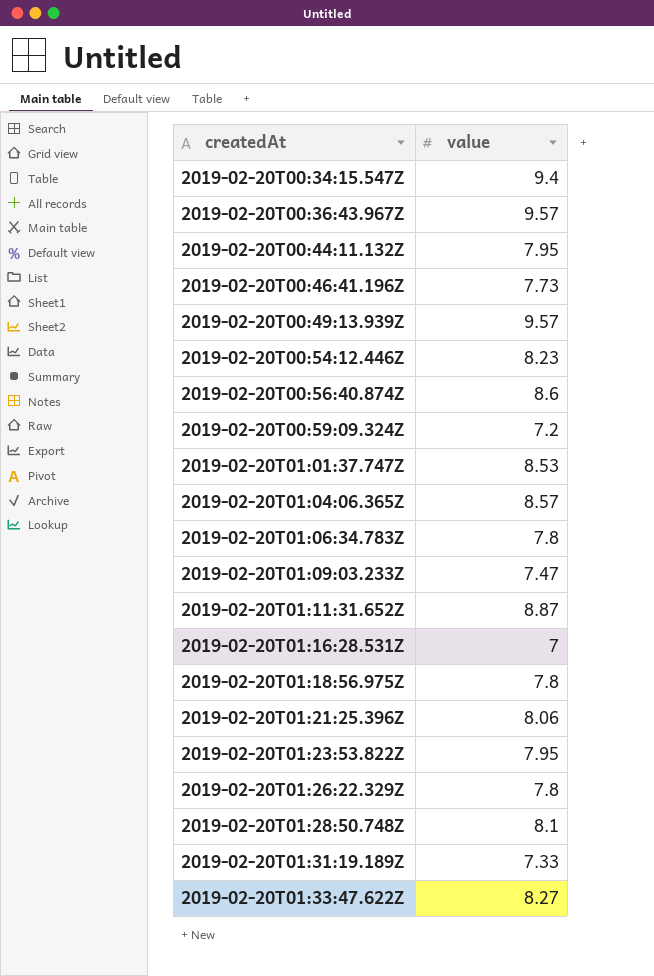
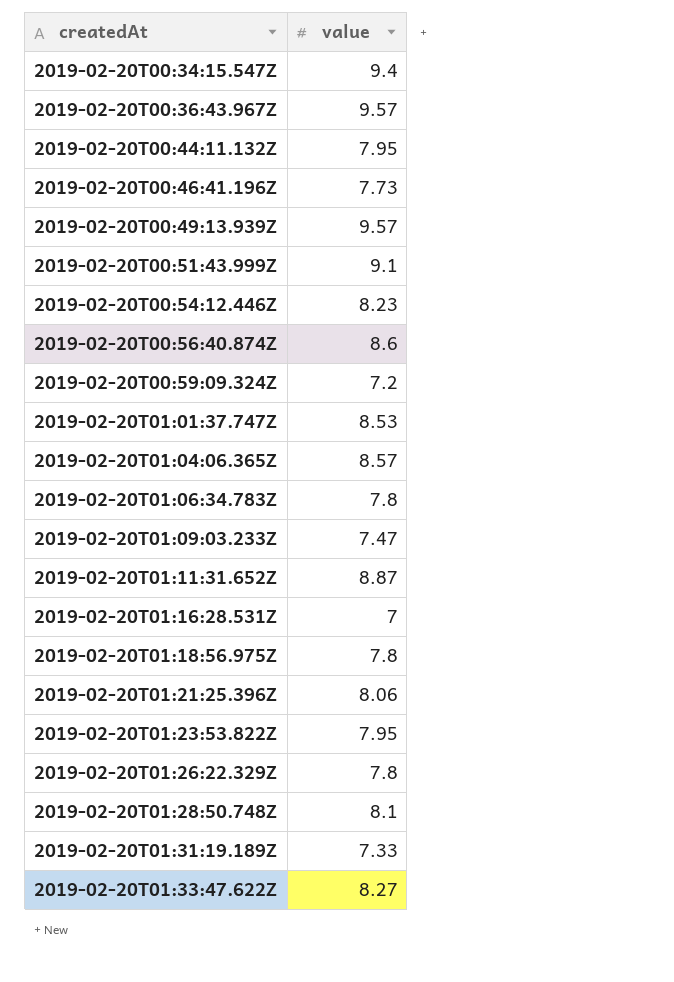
row 2019-02-20T00:51:43.999Z: none -> 9.1

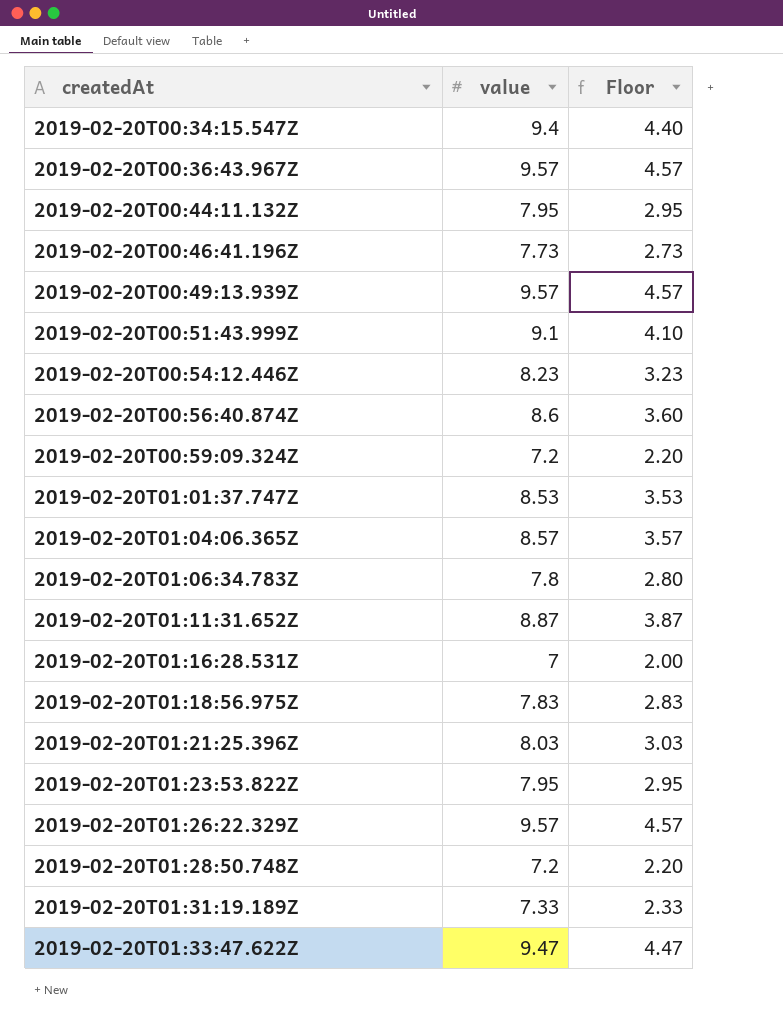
column Floor | formula: none -> [value] - 5
row 2019-02-20T01:09:03.233Z: 7.47 -> none
2019-02-20T01:18:56.975Z | value: 7.8 -> 7.83
2019-02-20T01:21:25.396Z | value: 8.06 -> 8.03
2019-02-20T01:26:22.329Z | value: 7.8 -> 9.57
2019-02-20T01:28:50.748Z | value: 8.1 -> 7.2
2019-02-20T01:33:47.622Z | value: 8.27 -> 9.47

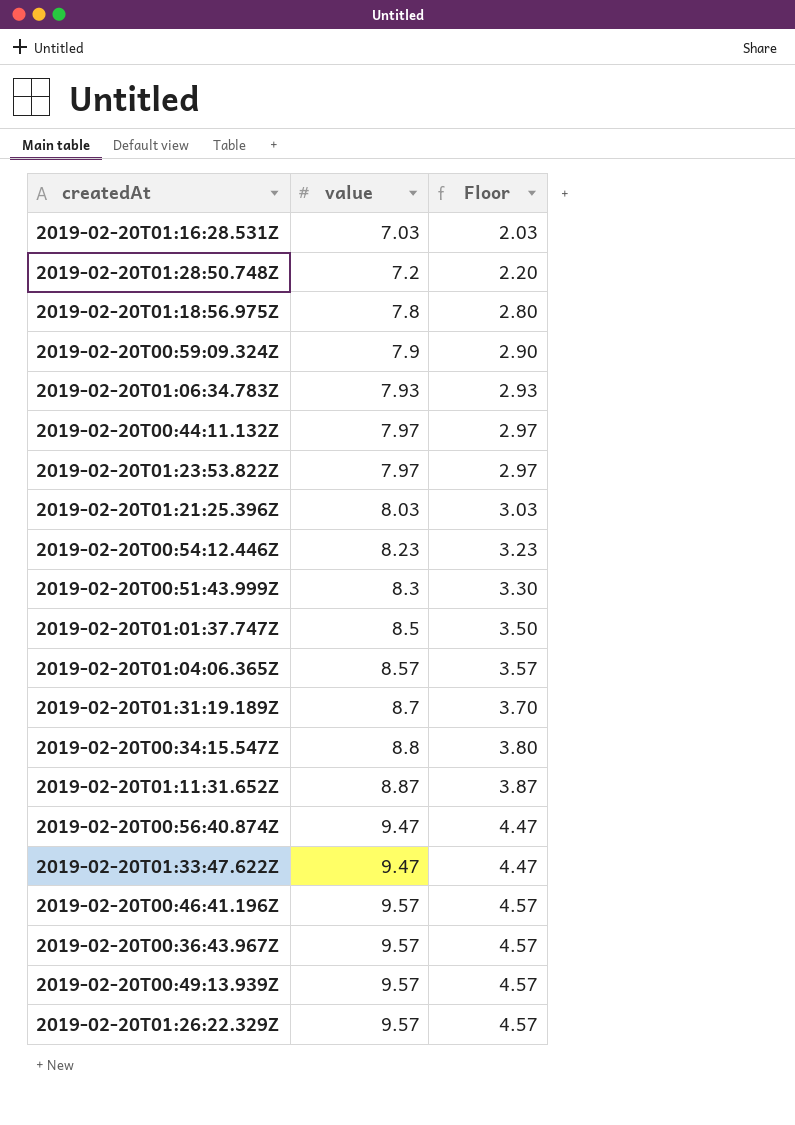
row order: createdAt ascending -> value ascending
2019-02-20T01:16:28.531Z | value: 7 -> 7.03
2019-02-20T01:16:28.531Z | Floor: 2.00 -> 2.03
2019-02-20T01:18:56.975Z | value: 7.83 -> 7.8
2019-02-20T01:18:56.975Z | Floor: 2.83 -> 2.80
2019-02-20T00:59:09.324Z | value: 7.2 -> 7.9
2019-02-20T00:59:09.324Z | Floor: 2.20 -> 2.90
2019-02-20T01:06:34.783Z | value: 7.8 -> 7.93
2019-02-20T01:06:34.783Z | Floor: 2.80 -> 2.93
2019-02-20T00:44:11.132Z | value: 7.95 -> 7.97
2019-02-20T00:44:11.132Z | Floor: 2.95 -> 2.97
2019-02-20T01:23:53.822Z | value: 7.95 -> 7.97
2019-02-20T01:23:53.822Z | Floor: 2.95 -> 2.97
2019-02-20T00:51:43.999Z | value: 9.1 -> 8.3
2019-02-20T00:51:43.999Z | Floor: 4.10 -> 3.30
2019-02-20T01:01:37.747Z | value: 8.53 -> 8.5
2019-02-20T01:01:37.747Z | Floor: 3.53 -> 3.50
2019-02-20T01:31:19.189Z | value: 7.33 -> 8.7
2019-02-20T01:31:19.189Z | Floor: 2.33 -> 3.70
2019-02-20T00:34:15.547Z | value: 9.4 -> 8.8
2019-02-20T00:34:15.547Z | Floor: 4.40 -> 3.80
2019-02-20T00:56:40.874Z | value: 8.6 -> 9.47
2019-02-20T00:56:40.874Z | Floor: 3.60 -> 4.47
2019-02-20T00:46:41.196Z | value: 7.73 -> 9.57
2019-02-20T00:46:41.196Z | Floor: 2.73 -> 4.57

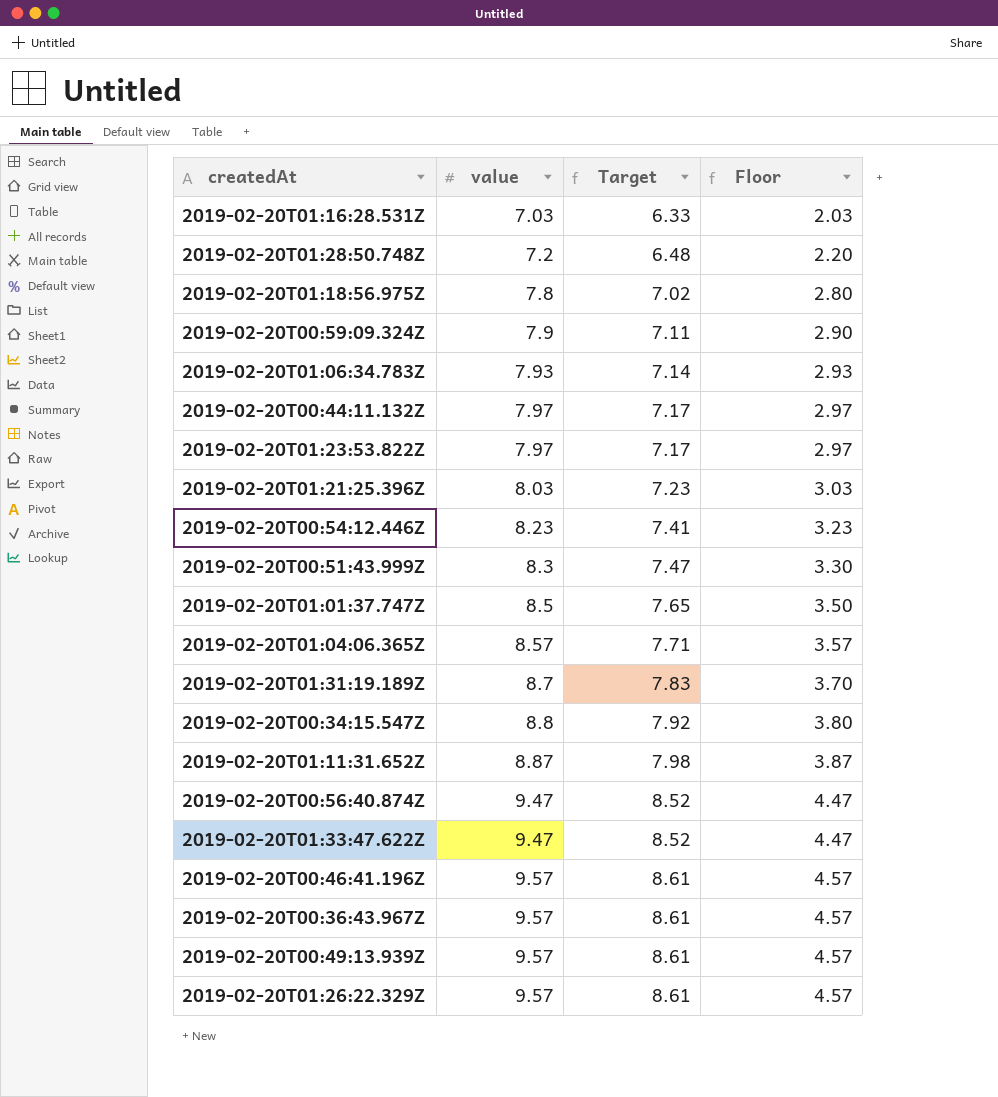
column Target | formula: none -> [value] * 0.9

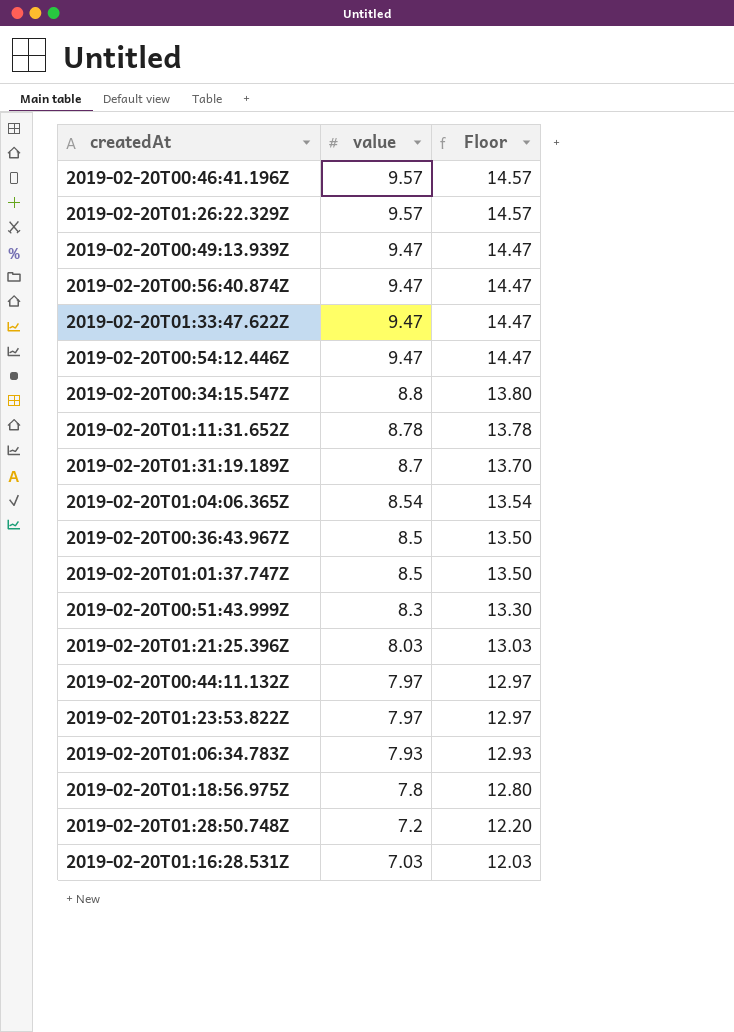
row order: value ascending -> value descending
column Target | formula: [value] * 0.9 -> none
column Floor | formula: [value] - 5 -> [value] + 5
row 2019-02-20T00:59:09.324Z: 7.9 | 7.11 | 2.90 -> none
2019-02-20T00:49:13.939Z | value: 9.57 -> 9.47
2019-02-20T00:54:12.446Z | value: 8.23 -> 9.47
2019-02-20T01:11:31.652Z | value: 8.87 -> 8.78
2019-02-20T01:04:06.365Z | value: 8.57 -> 8.54
2019-02-20T00:36:43.967Z | value: 9.57 -> 8.5

